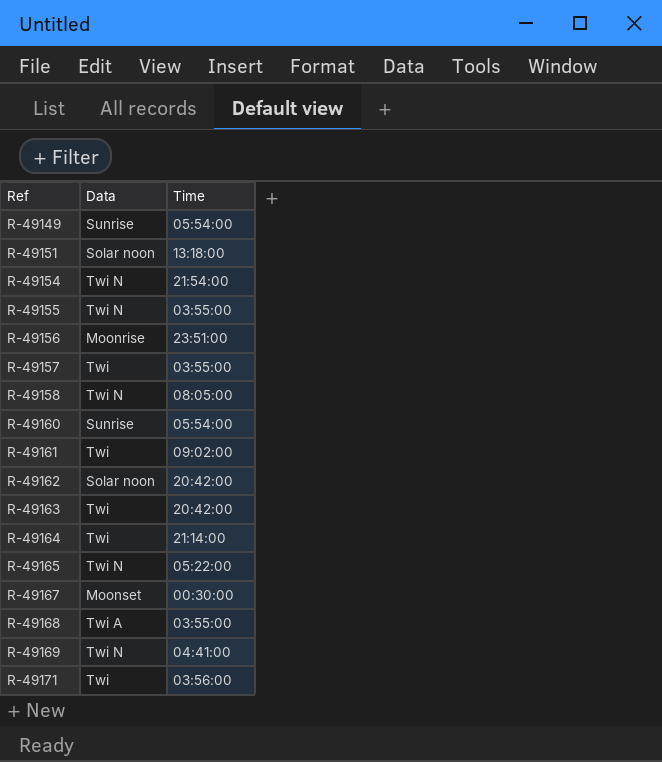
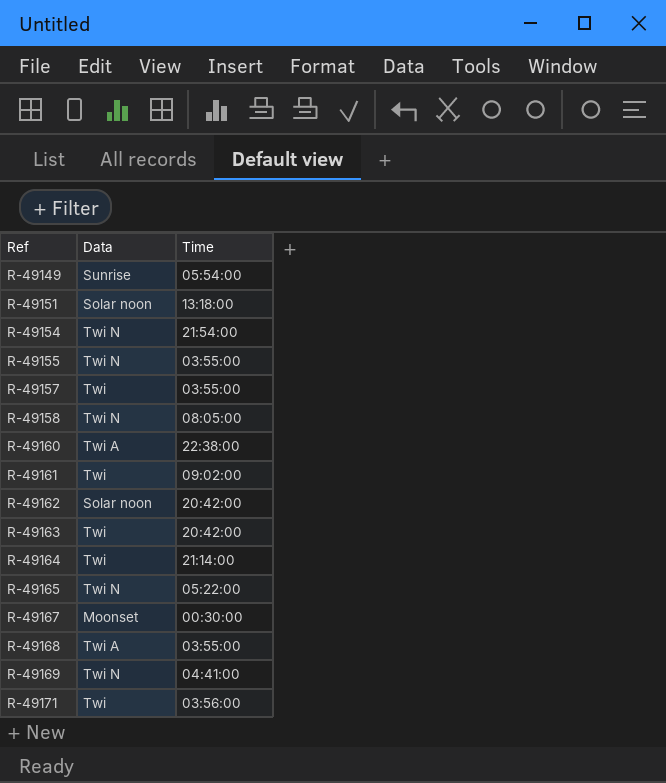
row R-49156: Moonrise | 23:51:00 -> none
R-49160 | Data: Sunrise -> Twi A
R-49160 | Time: 05:54:00 -> 22:38:00

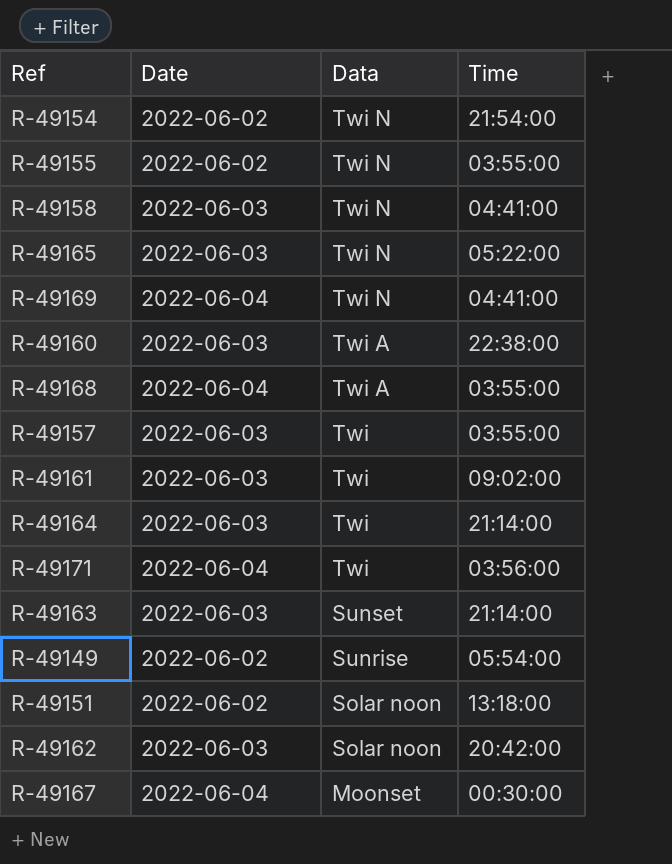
row order: Ref ascending -> Data descending
column Date | position: none -> 2
R-49158 | Time: 08:05:00 -> 04:41:00
R-49163 | Data: Twi -> Sunset
R-49163 | Time: 20:42:00 -> 21:14:00

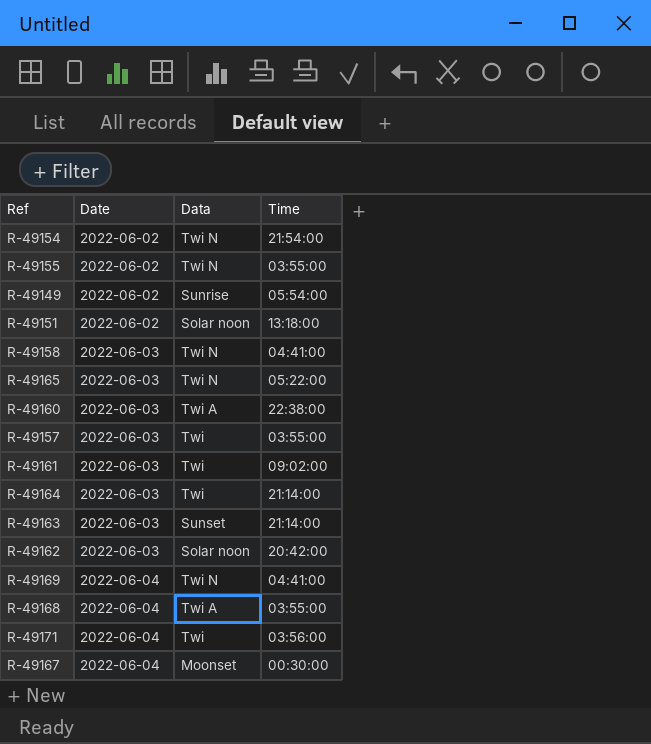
row order: Data descending -> Date ascending

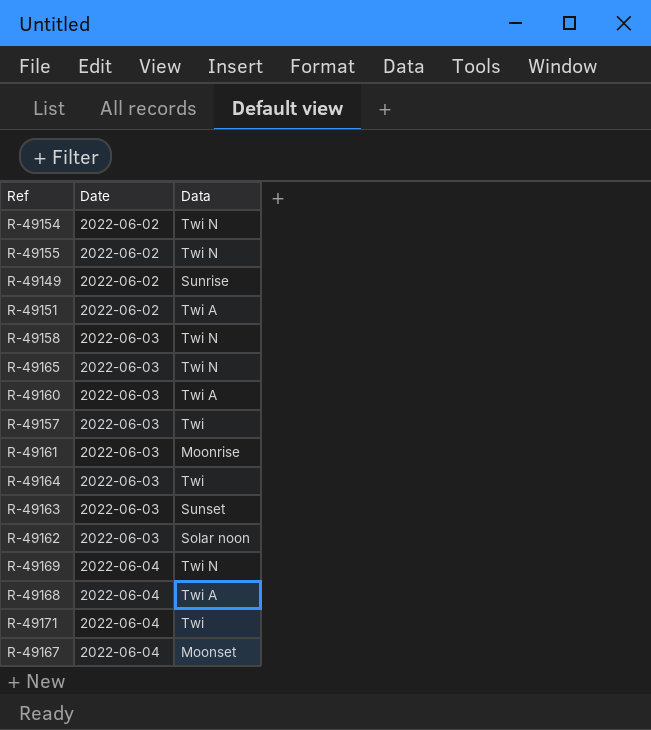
column Time | position: 4 -> none
R-49151 | Data: Solar noon -> Twi A
R-49161 | Data: Twi -> Moonrise

